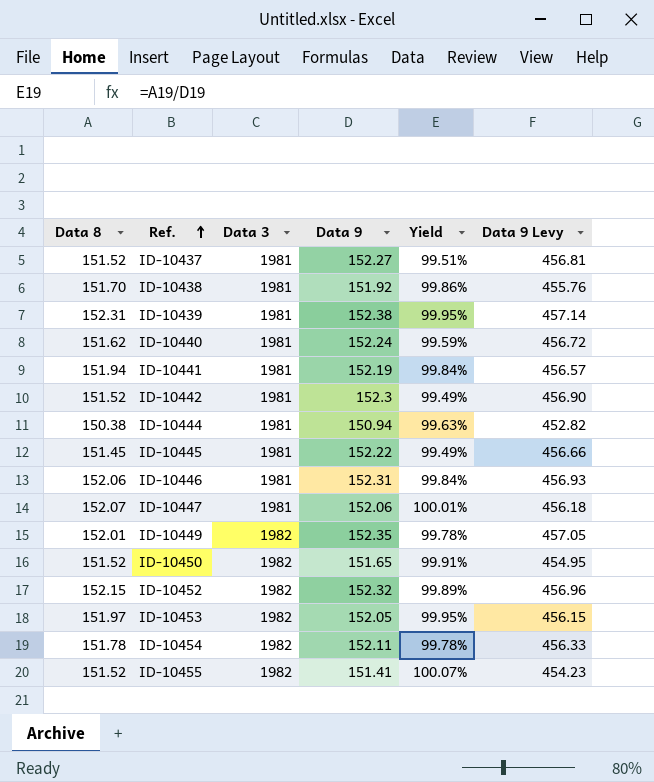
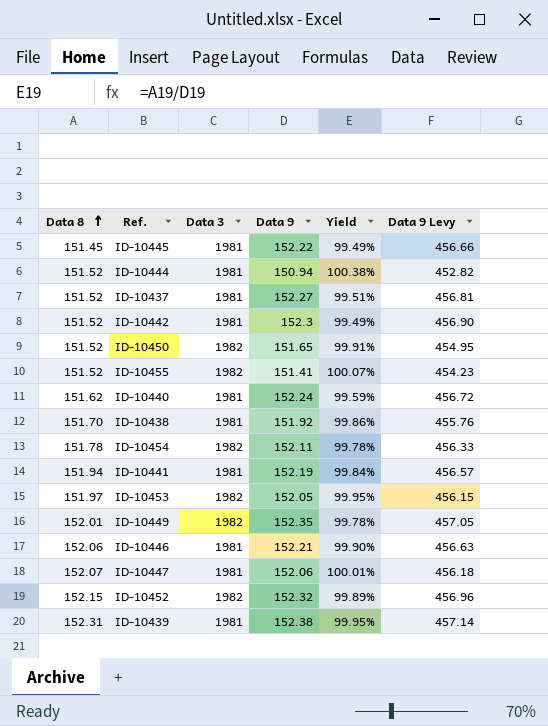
row order: Ref. ascending -> Data 8 ascending
ID-10444 | Data 8: 150.38 -> 151.52
ID-10444 | Yield: 99.63% -> 100.38%
ID-10446 | Data 9: 152.31 -> 152.21
ID-10446 | Yield: 99.84% -> 99.90%
ID-10446 | Data 9 Levy: 456.93 -> 456.63

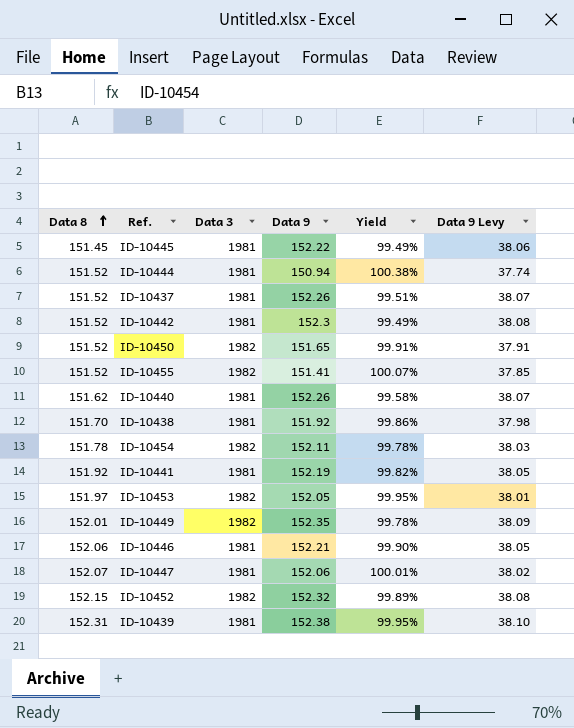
column Data 9 Levy | formula: [Data 9] * 3 -> [Data 9] * 0.25
ID-10437 | Data 9: 152.27 -> 152.26
ID-10440 | Data 9: 152.24 -> 152.26
ID-10440 | Yield: 99.59% -> 99.58%
ID-10441 | Data 8: 151.94 -> 151.92
ID-10441 | Yield: 99.84% -> 99.82%

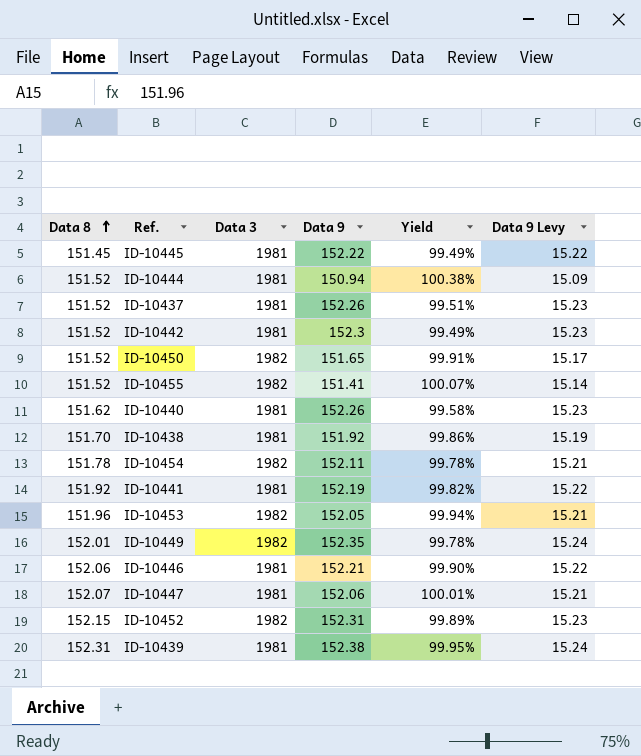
column Data 9 Levy | formula: [Data 9] * 0.25 -> [Data 9] * 0.1
ID-10453 | Data 8: 151.97 -> 151.96
ID-10453 | Yield: 99.95% -> 99.94%
ID-10452 | Data 9: 152.32 -> 152.31

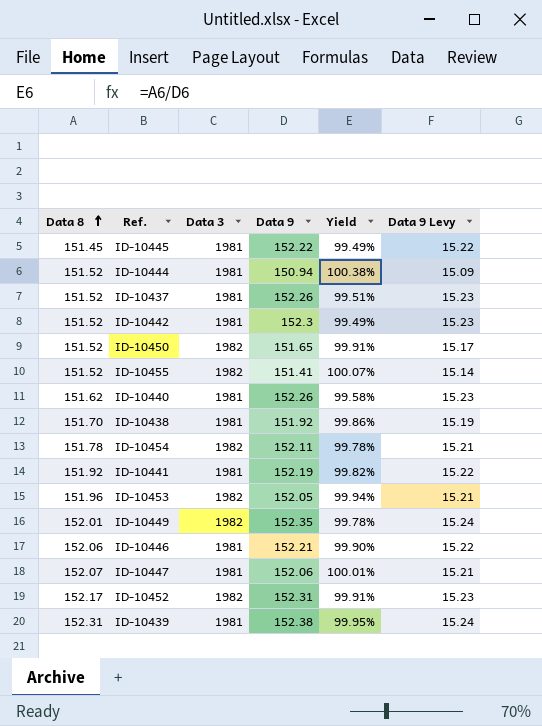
ID-10452 | Data 8: 152.15 -> 152.17
ID-10452 | Yield: 99.89% -> 99.91%

